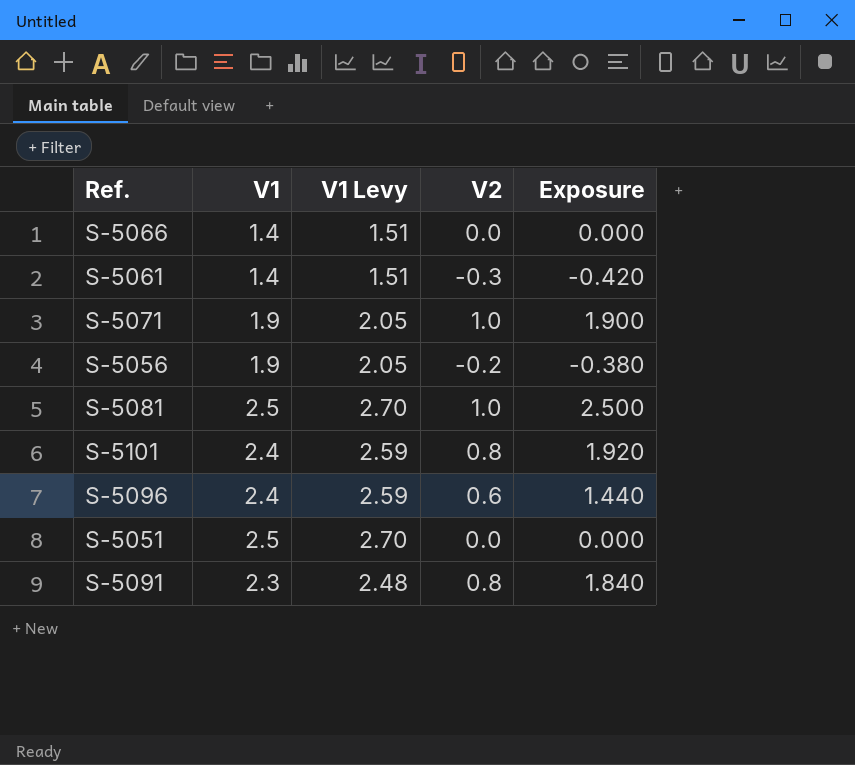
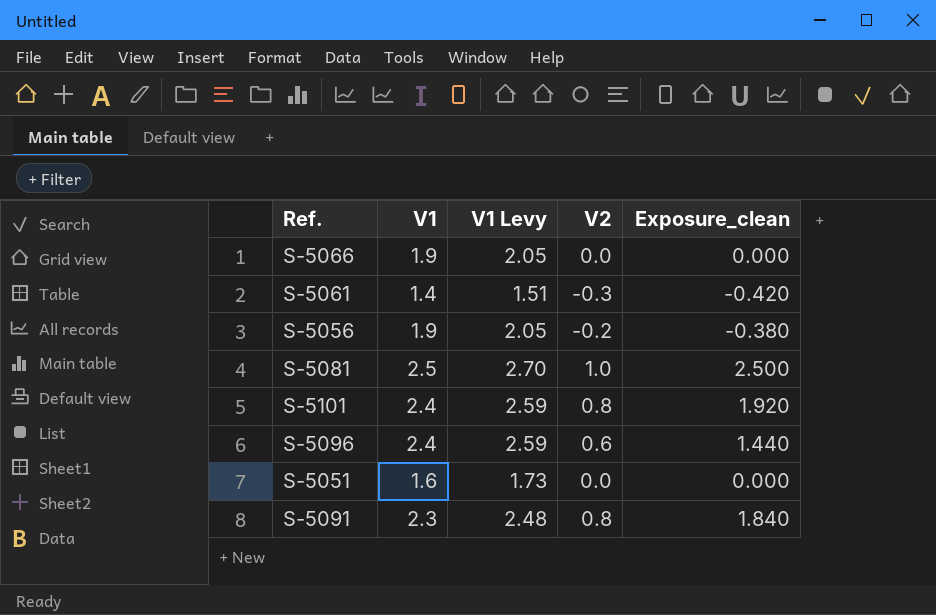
column name: Exposure -> Exposure_clean
row S-5071: 1.9 | 2.05 | 1.0 | 1.900 -> none
S-5066 | V1: 1.4 -> 1.9
S-5066 | V1 Levy: 1.51 -> 2.05
S-5051 | V1: 2.5 -> 1.6
S-5051 | V1 Levy: 2.70 -> 1.73

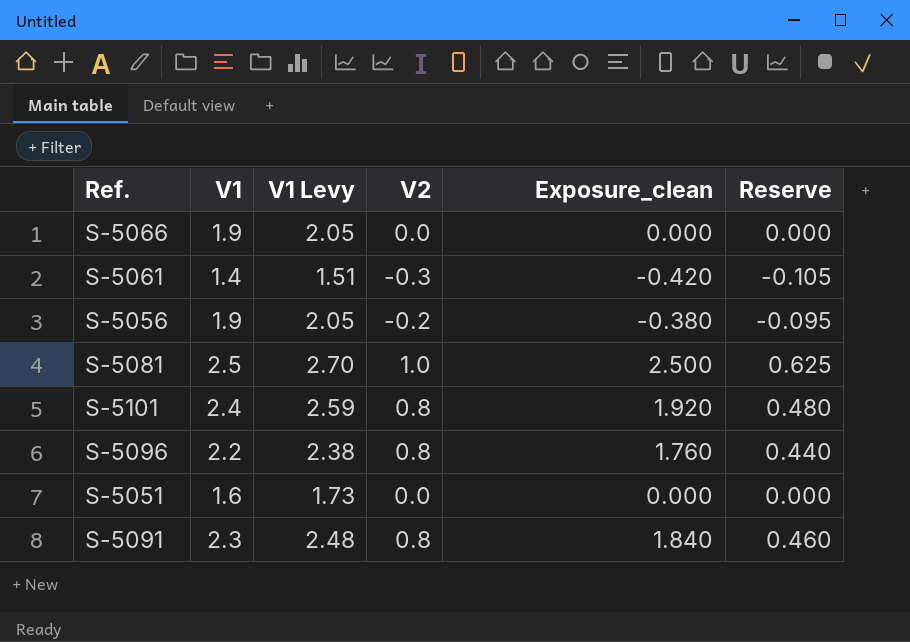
column Reserve | formula: none -> [Exposure_clean] * 0.25
S-5096 | V1: 2.4 -> 2.2
S-5096 | V1 Levy: 2.59 -> 2.38
S-5096 | V2: 0.6 -> 0.8
S-5096 | Exposure_clean: 1.440 -> 1.760

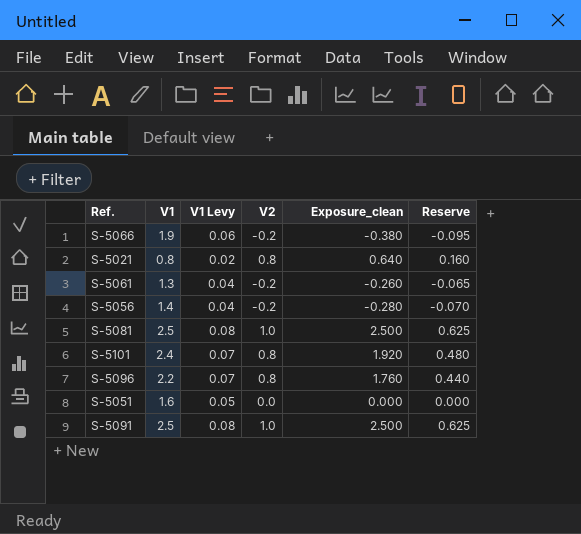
column V1 Levy | formula: [V1] * 1.08 -> [V1] * 0.03
S-5066 | V2: 0.0 -> -0.2
S-5066 | Exposure_clean: 0.000 -> -0.380
S-5066 | Reserve: 0.000 -> -0.095
row S-5021: none -> 0.8 | 0.02 | 0.8 | 0.640 | 0.160
S-5061 | V1: 1.4 -> 1.3
S-5061 | V2: -0.3 -> -0.2
S-5061 | Exposure_clean: -0.420 -> -0.260
S-5061 | Reserve: -0.105 -> -0.065
S-5056 | V1: 1.9 -> 1.4
S-5056 | Exposure_clean: -0.380 -> -0.280
S-5056 | Reserve: -0.095 -> -0.070
S-5091 | V1: 2.3 -> 2.5
S-5091 | V2: 0.8 -> 1.0
S-5091 | Exposure_clean: 1.840 -> 2.500
S-5091 | Reserve: 0.460 -> 0.625

